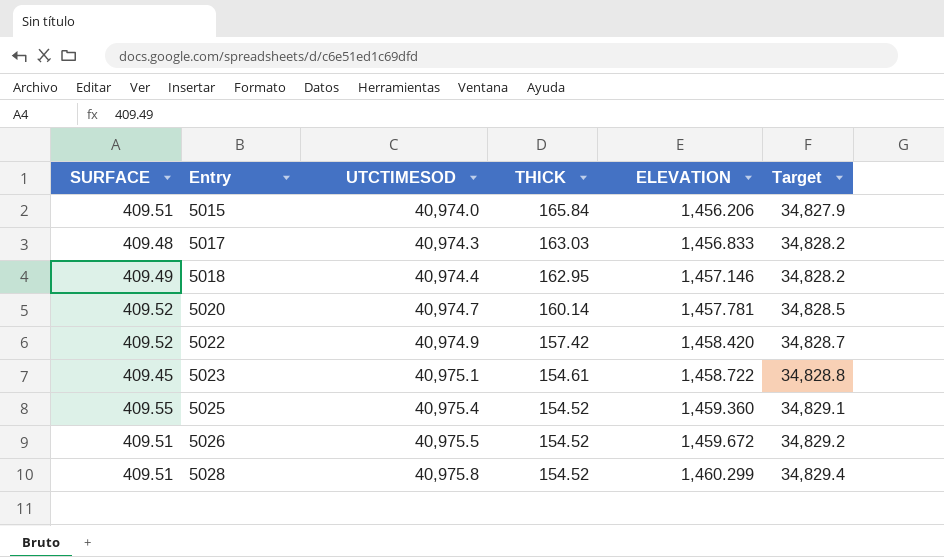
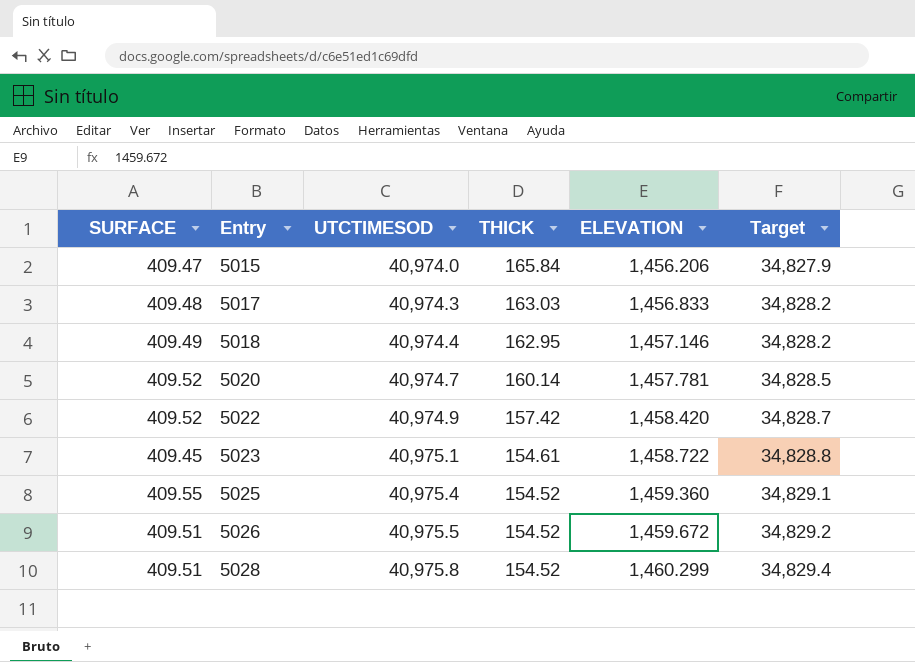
5015 | SURFACE: 409.51 -> 409.47

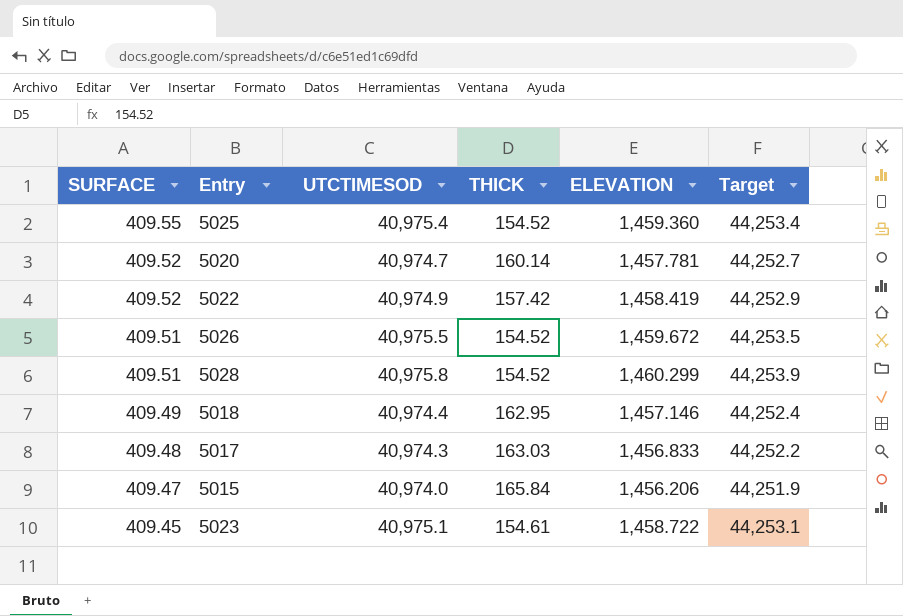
row order: Entry ascending -> SURFACE descending
column Target | formula: [UTCTIMESOD] * 0.85 -> [UTCTIMESOD] * 1.08
5022 | ELEVATION: 1,458.420 -> 1,458.419

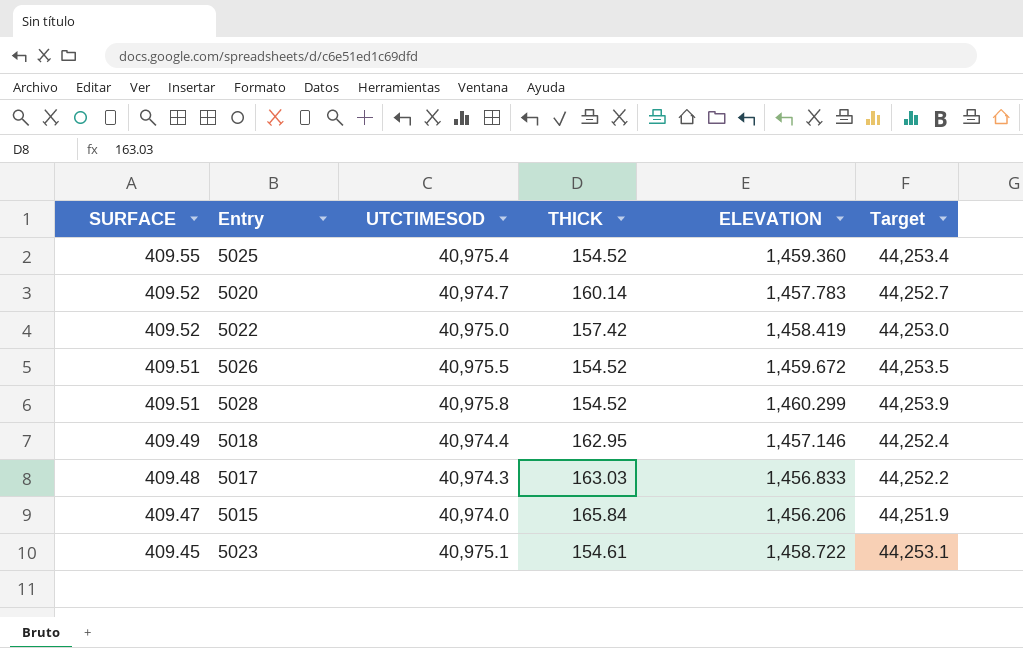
5020 | ELEVATION: 1,457.781 -> 1,457.783
5022 | UTCTIMESOD: 40,974.9 -> 40,975.0
5022 | Target: 44,252.9 -> 44,253.0

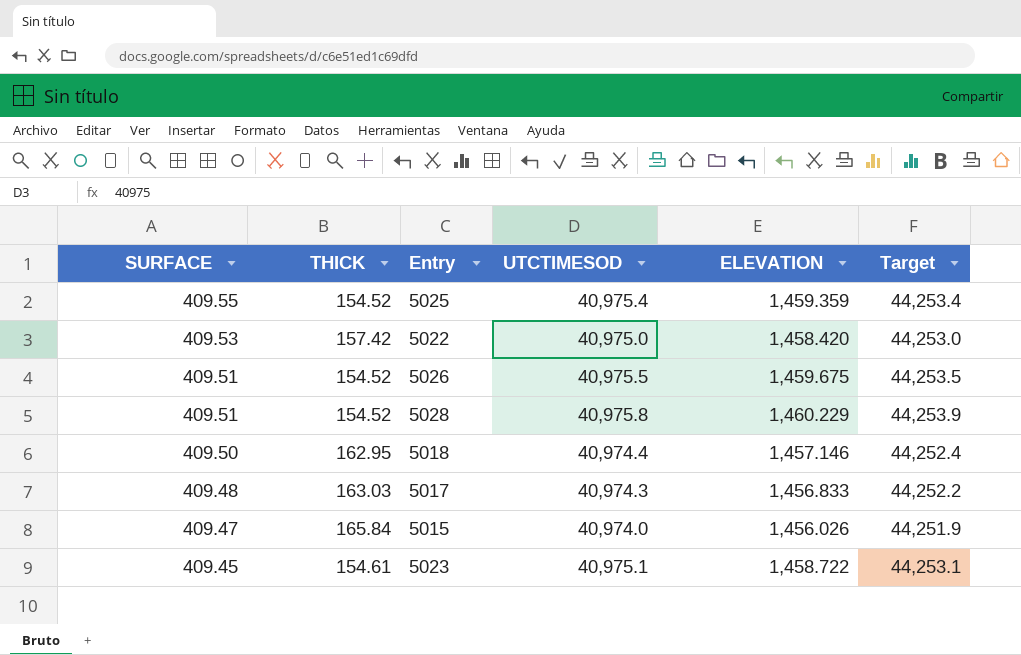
column THICK | position: 4 -> 2
row 5020: 409.52 | 40,974.7 | 160.14 | 1,457.783 | 44,252.7 -> none
5025 | ELEVATION: 1,459.360 -> 1,459.359
5022 | SURFACE: 409.52 -> 409.53
5022 | ELEVATION: 1,458.419 -> 1,458.420
5026 | ELEVATION: 1,459.672 -> 1,459.675
5028 | ELEVATION: 1,460.299 -> 1,460.229
5018 | SURFACE: 409.49 -> 409.50
5015 | ELEVATION: 1,456.206 -> 1,456.026

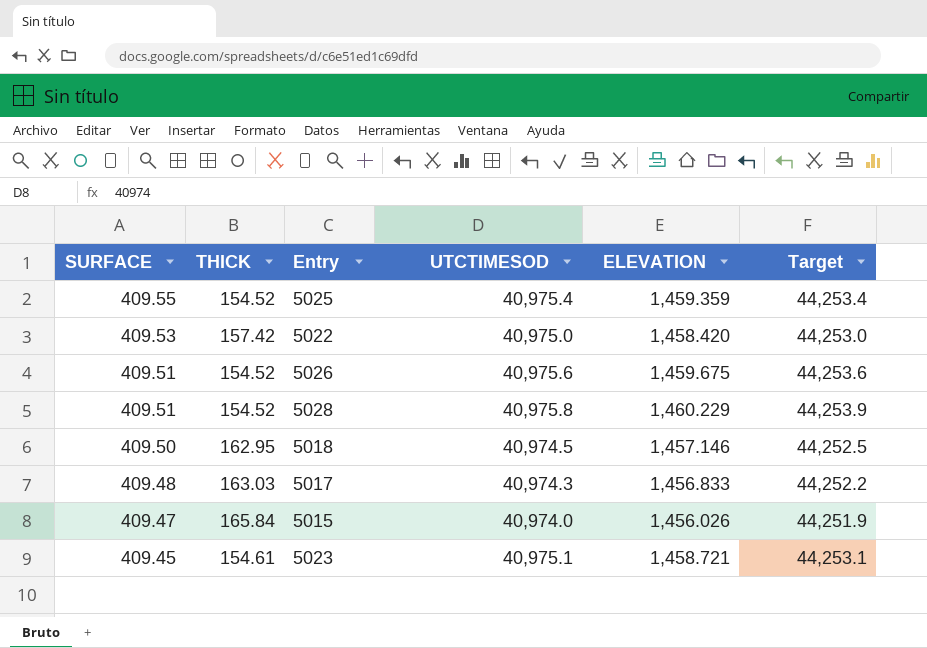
5026 | UTCTIMESOD: 40,975.5 -> 40,975.6
5026 | Target: 44,253.5 -> 44,253.6
5018 | UTCTIMESOD: 40,974.4 -> 40,974.5
5018 | Target: 44,252.4 -> 44,252.5
5023 | ELEVATION: 1,458.722 -> 1,458.721

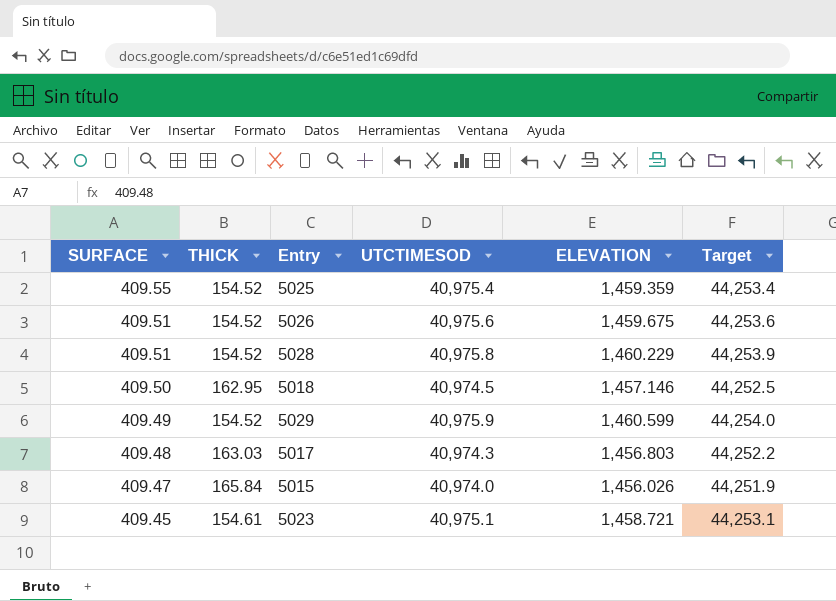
row 5022: 409.53 | 157.42 | 40,975.0 | 1,458.420 | 44,253.0 -> none
row 5029: none -> 409.49 | 154.52 | 40,975.9 | 1,460.599 | 44,254.0
5017 | ELEVATION: 1,456.833 -> 1,456.803

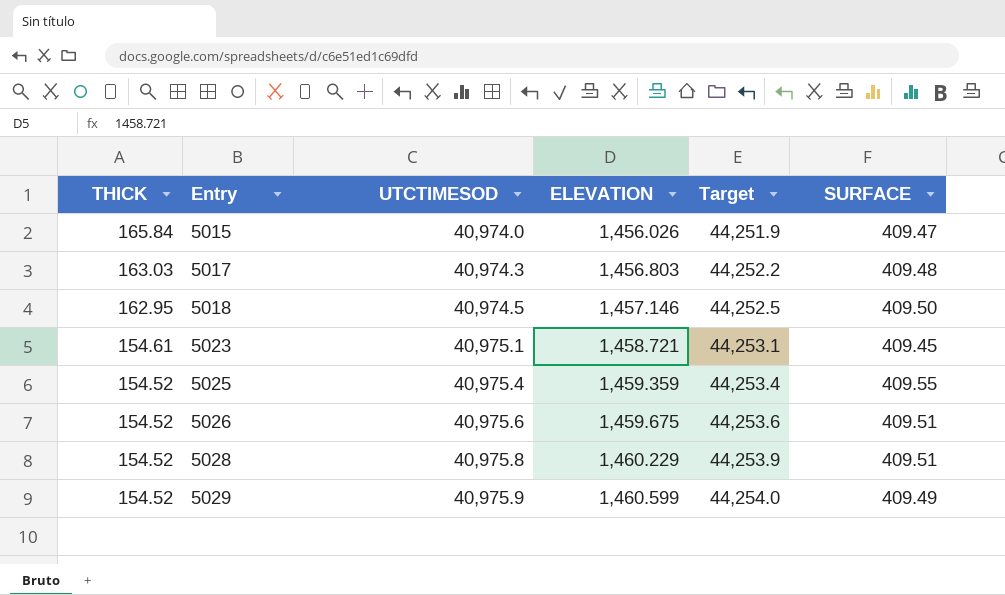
row order: SURFACE descending -> THICK descending
column SURFACE | position: 1 -> 6

